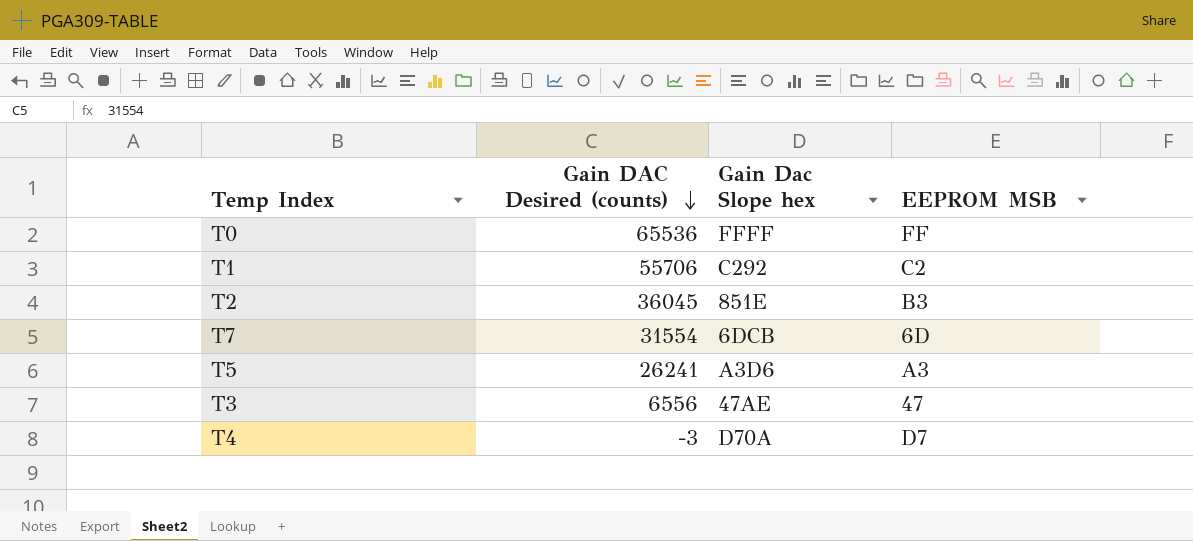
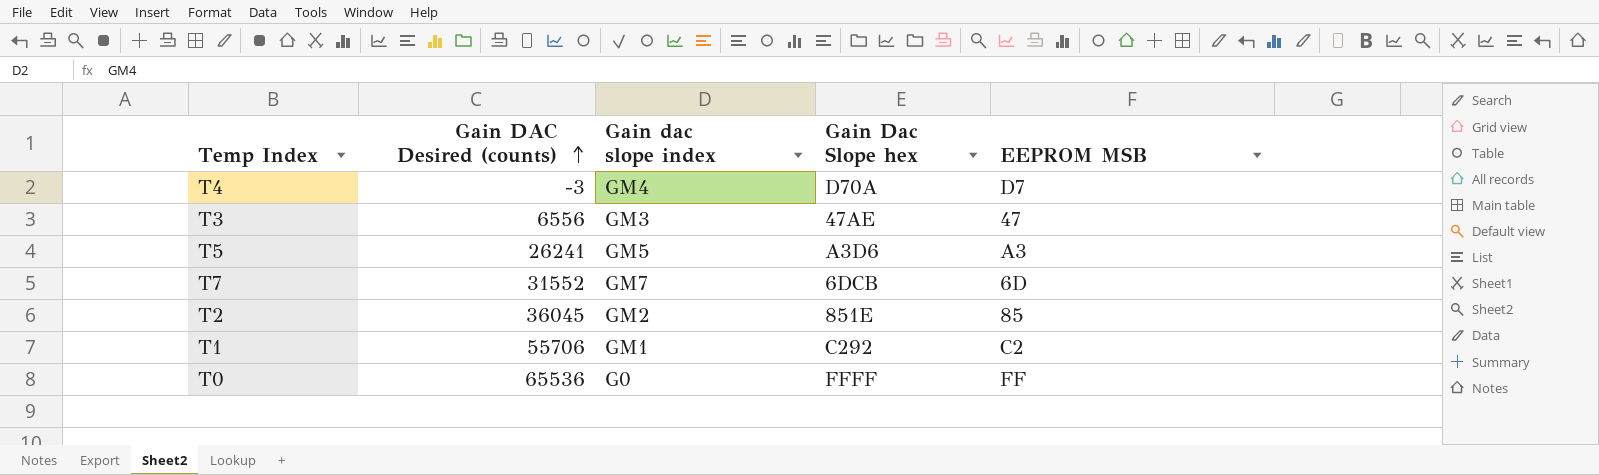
row order: Gain DAC Desired (counts) descending -> Gain DAC Desired (counts) ascending
column Gain dac slope index | position: none -> 3
T7 | Gain DAC Desired (counts): 31554 -> 31552
T2 | EEPROM MSB: B3 -> 85

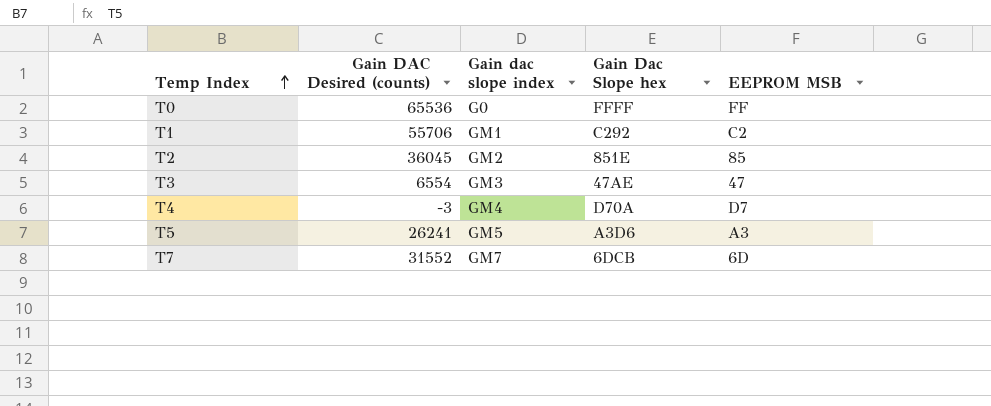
row order: Gain DAC Desired (counts) ascending -> Temp Index ascending
T3 | Gain DAC Desired (counts): 6556 -> 6554

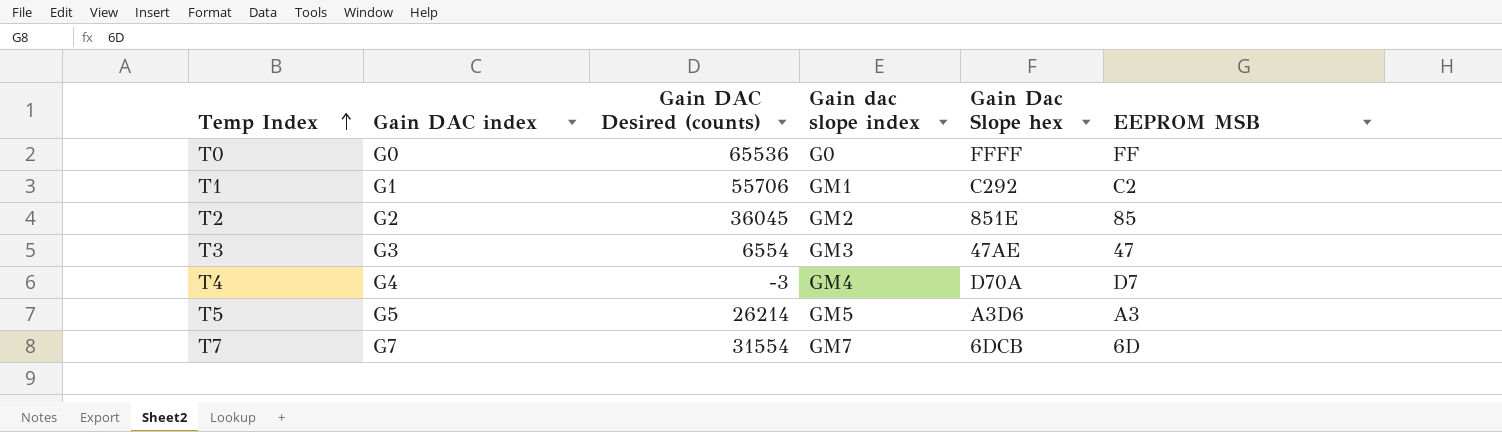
column Gain DAC index | position: none -> 2
T5 | Gain DAC Desired (counts): 26241 -> 26214
T7 | Gain DAC Desired (counts): 31552 -> 31554

